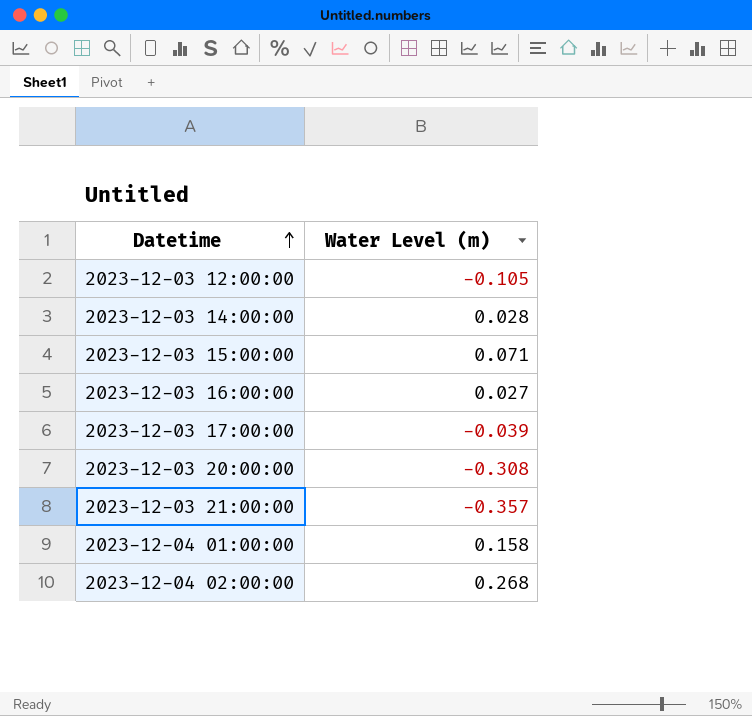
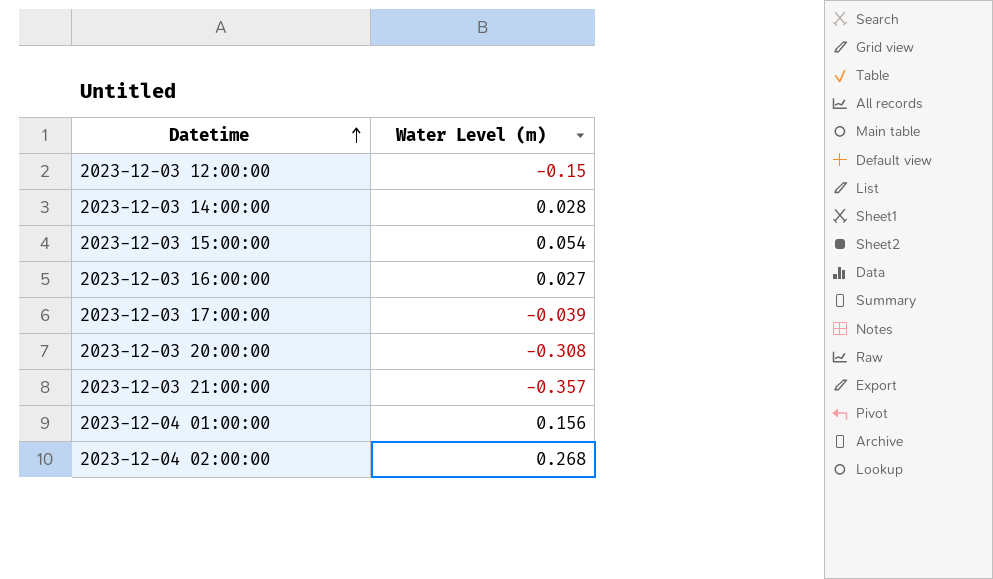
2023-12-03 12:00:00 | Water Level (m): -0.105 -> -0.15
2023-12-03 15:00:00 | Water Level (m): 0.071 -> 0.054
2023-12-04 01:00:00 | Water Level (m): 0.158 -> 0.156

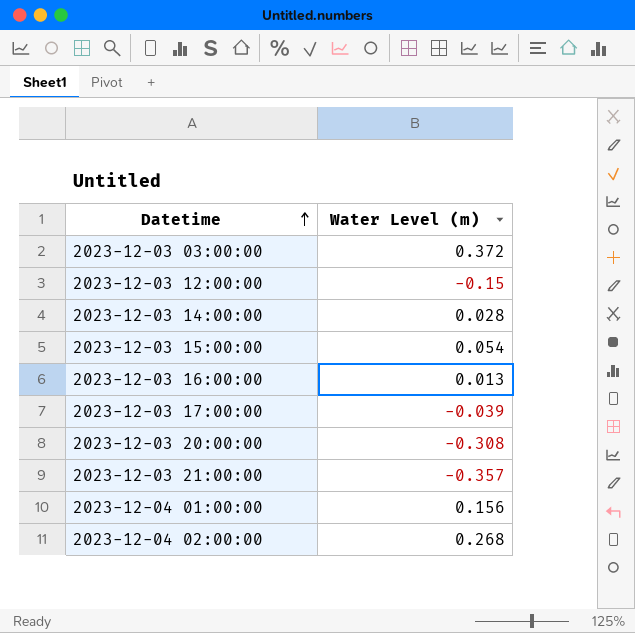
row 2023-12-03 03:00:00: none -> 0.372
2023-12-03 16:00:00 | Water Level (m): 0.027 -> 0.013

